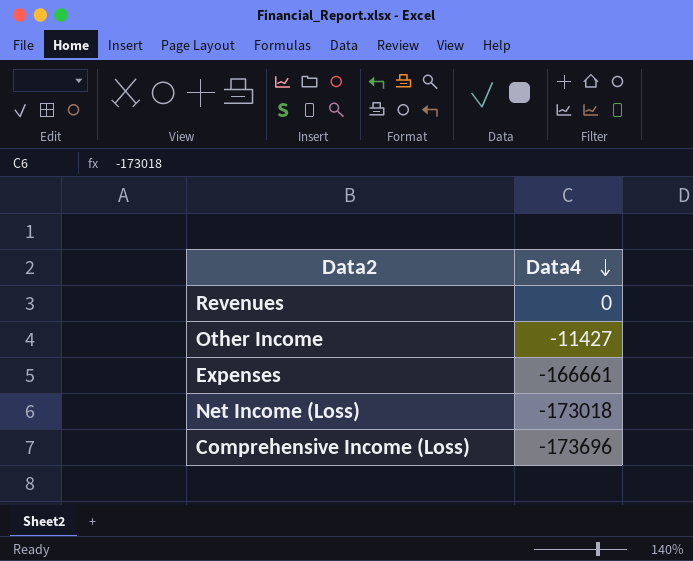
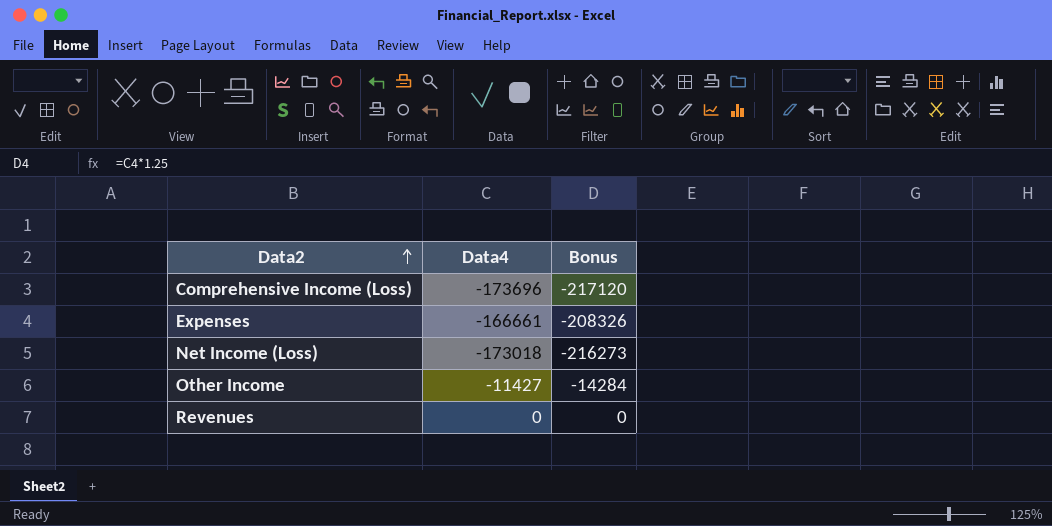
row order: Data4 descending -> Data2 ascending
column Bonus | formula: none -> [Data4] * 1.25

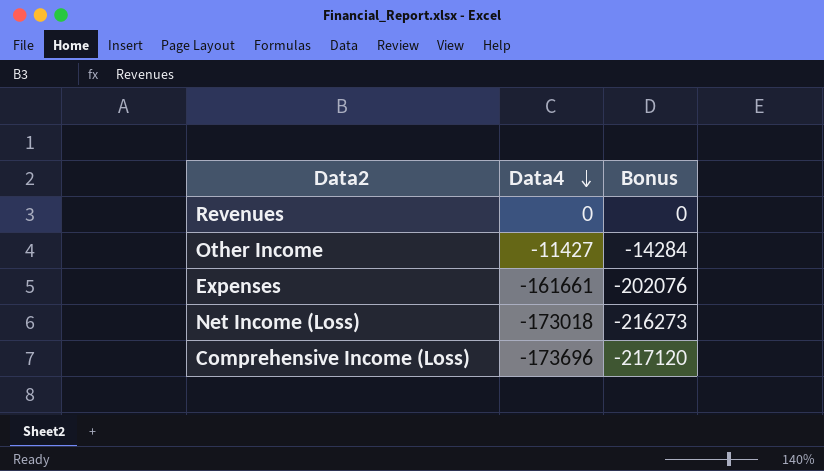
row order: Data2 ascending -> Data4 descending
Expenses | Data4: -166661 -> -161661
Expenses | Bonus: -208326 -> -202076

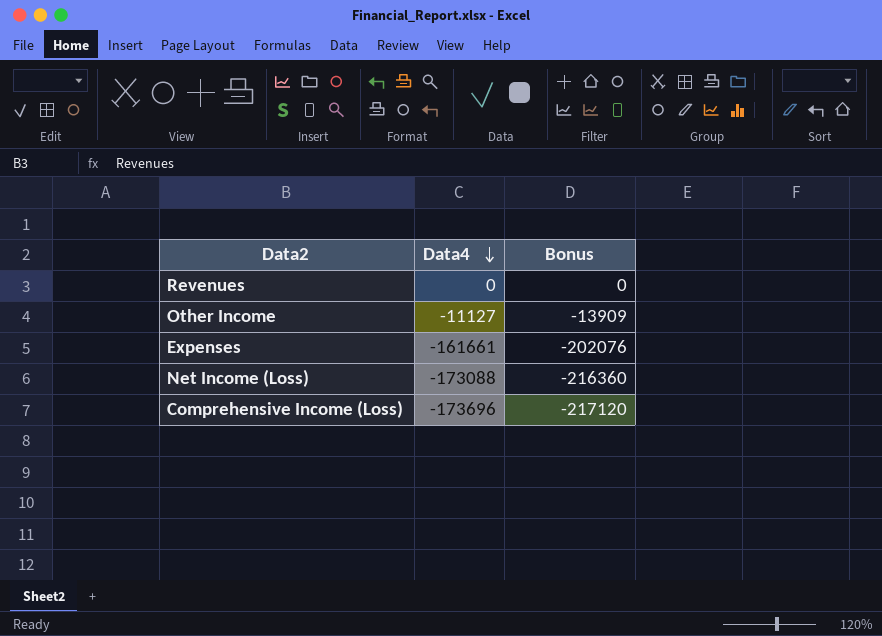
Other Income | Data4: -11427 -> -11127
Other Income | Bonus: -14284 -> -13909
Net Income (Loss) | Data4: -173018 -> -173088
Net Income (Loss) | Bonus: -216273 -> -216360

